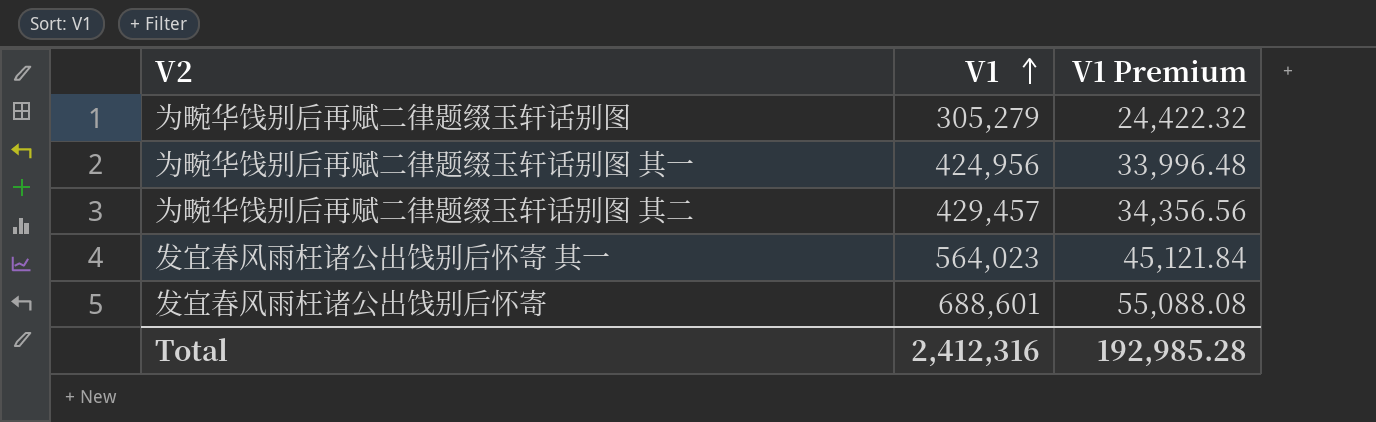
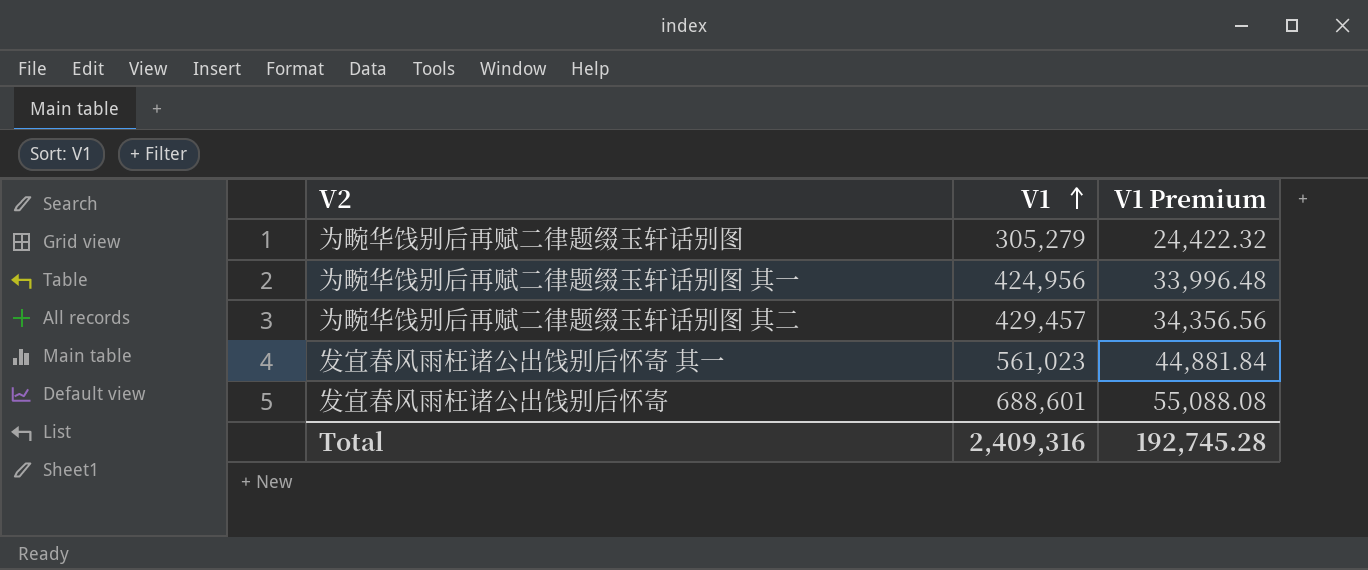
发宜春风雨枉诸公出饯别后怀寄 其一 | V1: 564,023 -> 561,023
发宜春风雨枉诸公出饯别后怀寄 其一 | V1 Premium: 45,121.84 -> 44,881.84
Total | V1: 2,412,316 -> 2,409,316
Total | V1 Premium: 192,985.28 -> 192,745.28

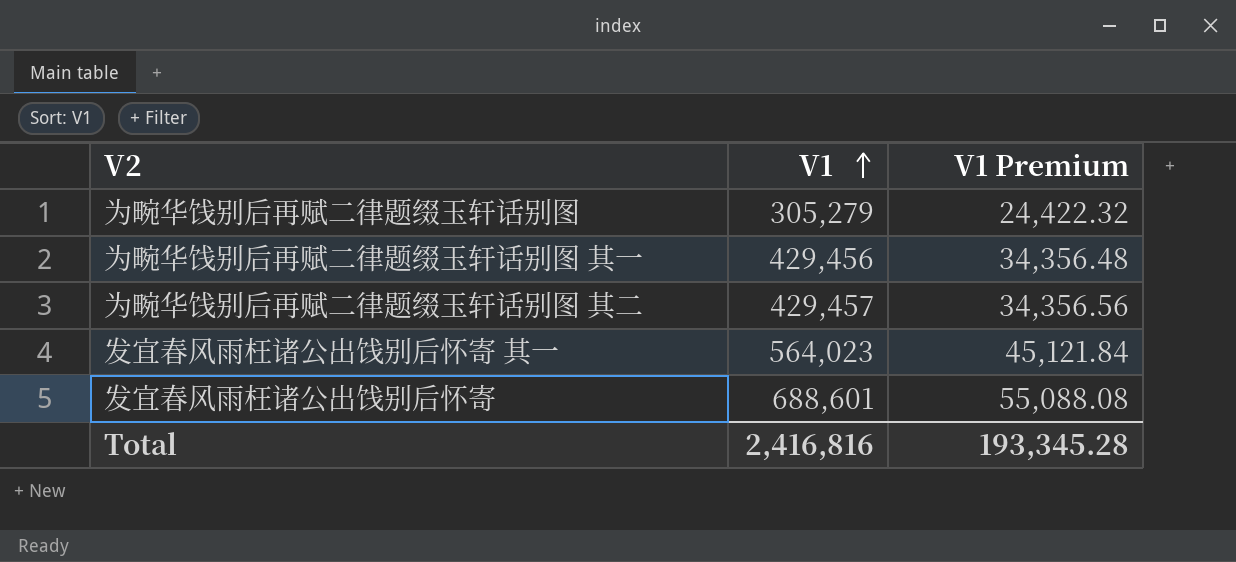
为畹华饯别后再赋二律题缀玉轩话别图 其一 | V1: 424,956 -> 429,456
为畹华饯别后再赋二律题缀玉轩话别图 其一 | V1 Premium: 33,996.48 -> 34,356.48
发宜春风雨枉诸公出饯别后怀寄 其一 | V1: 561,023 -> 564,023
发宜春风雨枉诸公出饯别后怀寄 其一 | V1 Premium: 44,881.84 -> 45,121.84
Total | V1: 2,409,316 -> 2,416,816
Total | V1 Premium: 192,745.28 -> 193,345.28

